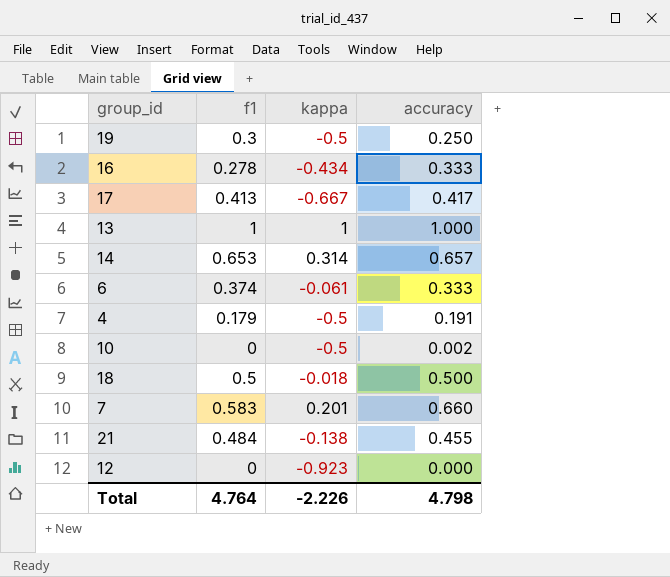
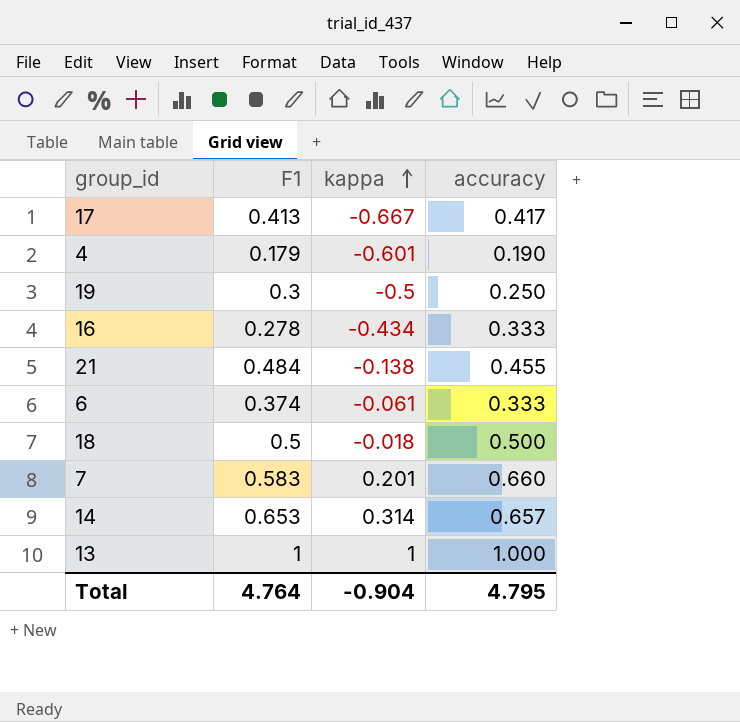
row order: none -> kappa ascending
column name: f1 -> F1
row 10: 0 | -0.5 | 0.002 -> none
row 12: 0 | -0.923 | 0.000 -> none
4 | kappa: -0.5 -> -0.601
4 | accuracy: 0.191 -> 0.190
Total | kappa: -2.226 -> -0.904
Total | accuracy: 4.798 -> 4.795

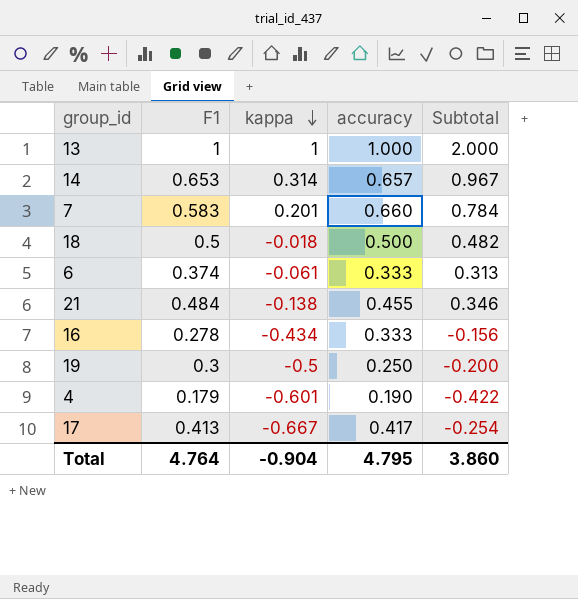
row order: kappa ascending -> kappa descending
column Subtotal | formula: none -> [F1] + [kappa]

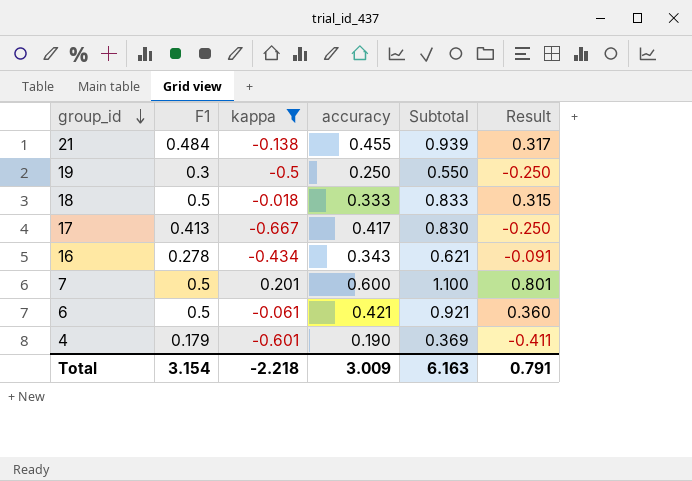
filter: none -> kappa <= 0.201
row order: kappa descending -> group_id descending
column Subtotal | formula: [F1] + [kappa] -> [F1] + [accuracy]
column Result | formula: none -> [kappa] + [accuracy]
18 | accuracy: 0.500 -> 0.333
16 | accuracy: 0.333 -> 0.343
7 | F1: 0.583 -> 0.5
7 | accuracy: 0.660 -> 0.600
6 | F1: 0.374 -> 0.5
6 | accuracy: 0.333 -> 0.421
Total | F1: 4.764 -> 3.154
Total | kappa: -0.904 -> -2.218
Total | accuracy: 4.795 -> 3.009
Total | Subtotal: 3.860 -> 6.163

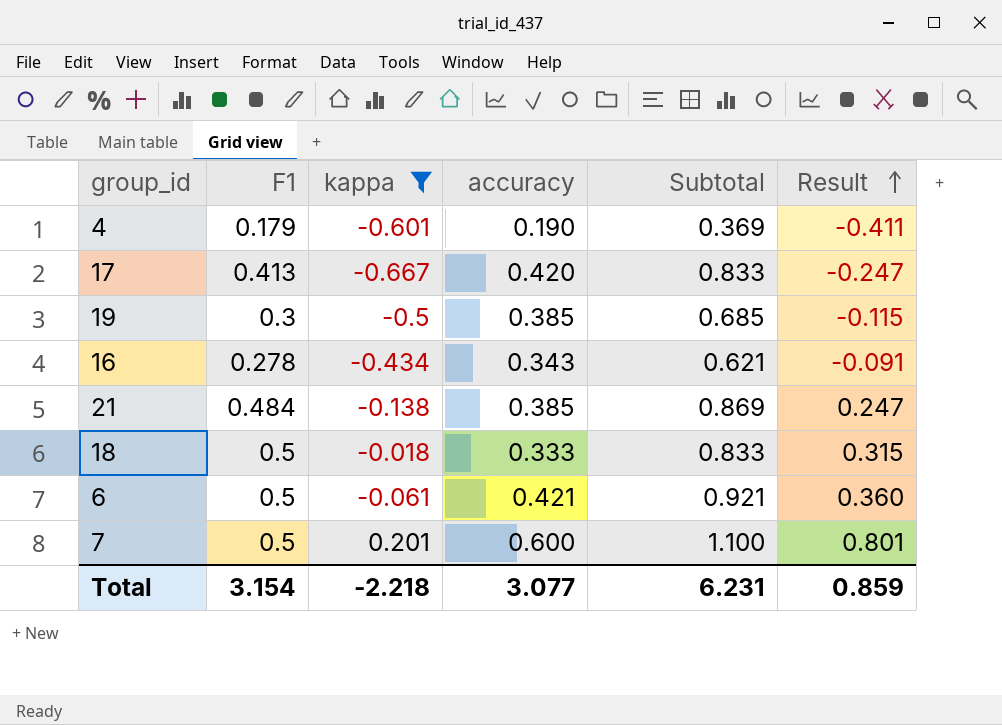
row order: group_id descending -> Result ascending
17 | accuracy: 0.417 -> 0.420
17 | Subtotal: 0.830 -> 0.833
17 | Result: -0.250 -> -0.247
19 | accuracy: 0.250 -> 0.385
19 | Subtotal: 0.550 -> 0.685
19 | Result: -0.250 -> -0.115
21 | accuracy: 0.455 -> 0.385
21 | Subtotal: 0.939 -> 0.869
21 | Result: 0.317 -> 0.247
Total | accuracy: 3.009 -> 3.077
Total | Subtotal: 6.163 -> 6.231
Total | Result: 0.791 -> 0.859

